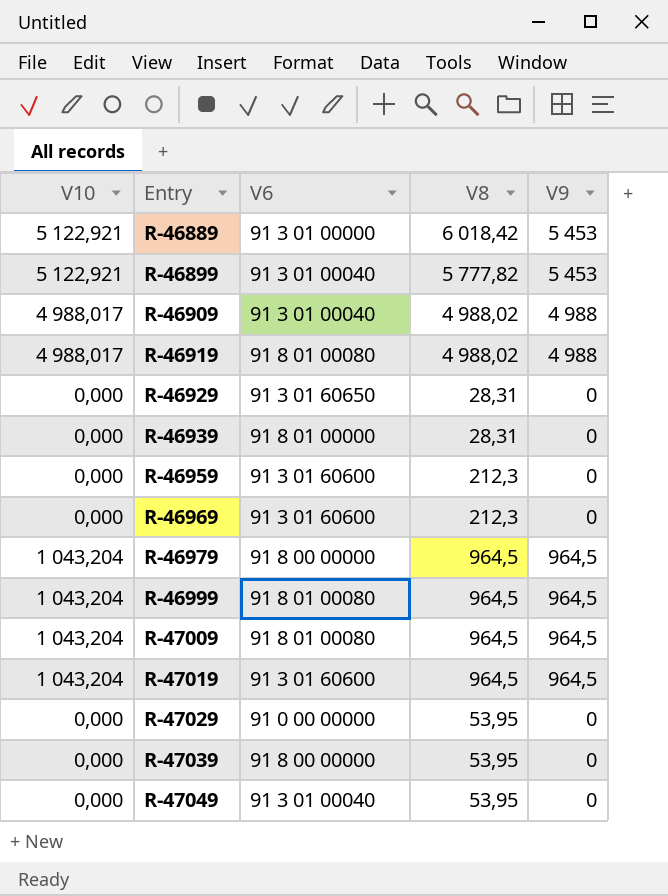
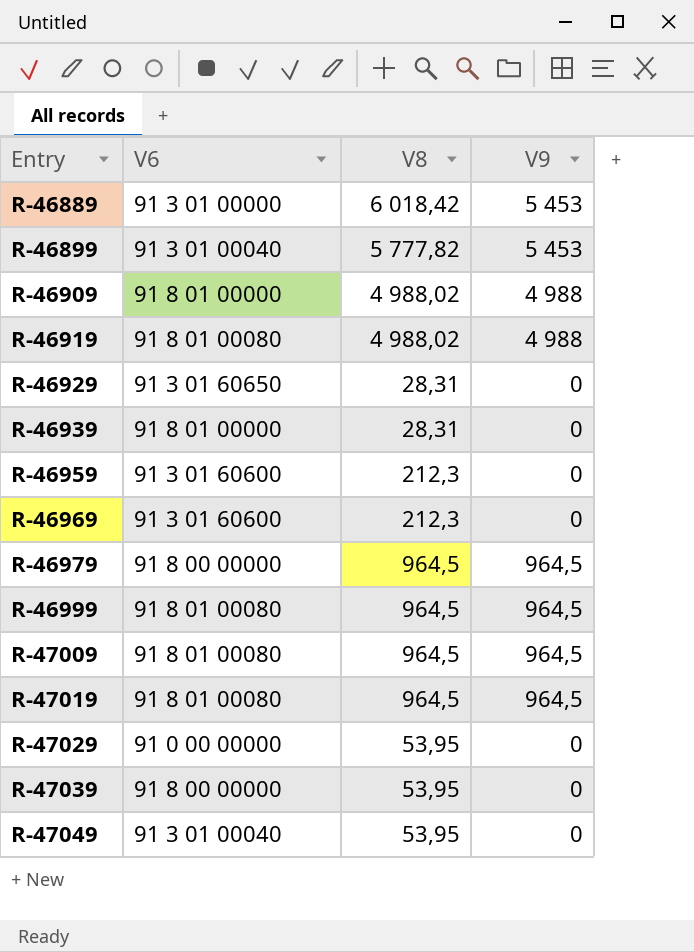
column V10 | position: 1 -> none
R-46909 | V6: 91 3 01 00040 -> 91 8 01 00000
R-47019 | V6: 91 3 01 60600 -> 91 8 01 00080

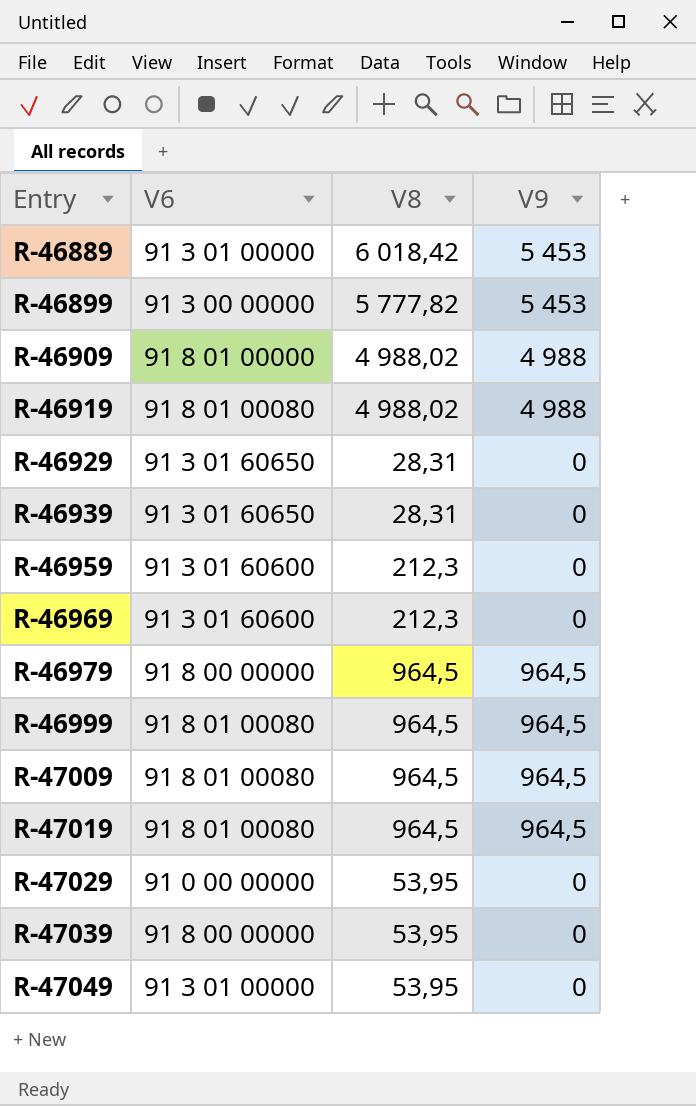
R-46899 | V6: 91 3 01 00040 -> 91 3 00 00000
R-46939 | V6: 91 8 01 00000 -> 91 3 01 60650
R-47049 | V6: 91 3 01 00040 -> 91 3 01 00000

